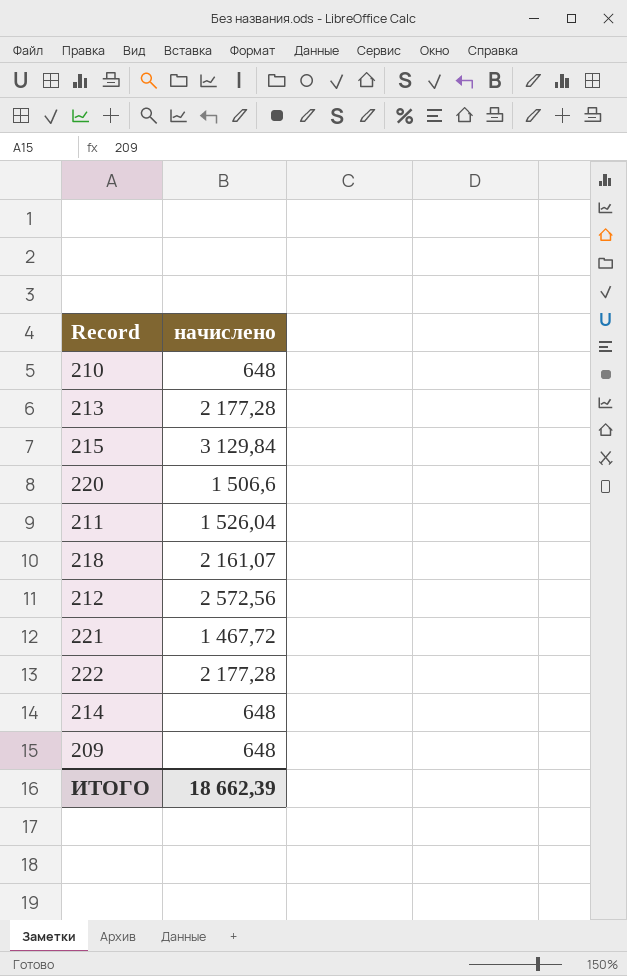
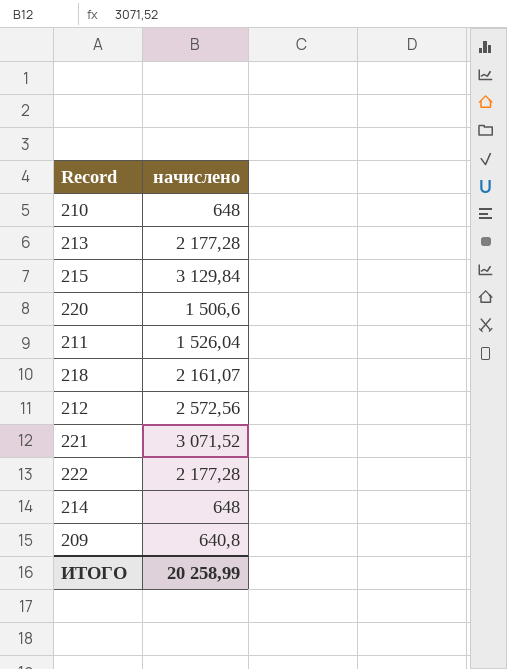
221 | начислено: 1 467,72 -> 3 071,52
209 | начислено: 648 -> 640,8
ИТОГО | начислено: 18 662,39 -> 20 258,99

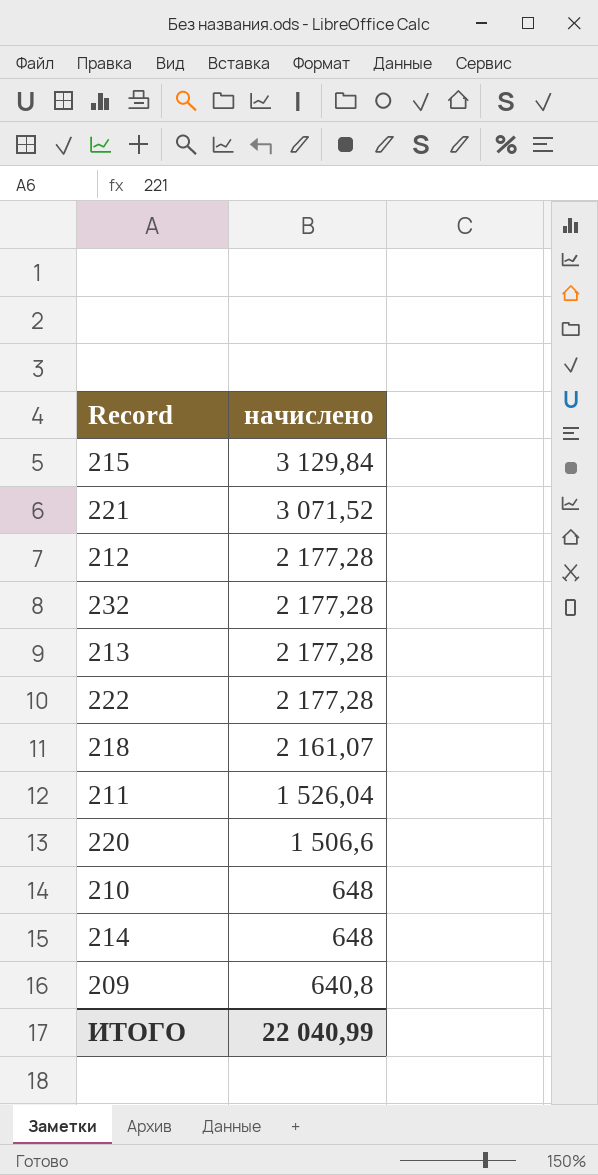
row order: none -> начислено descending
212 | начислено: 2 572,56 -> 2 177,28
row 232: none -> 2 177,28
ИТОГО | начислено: 20 258,99 -> 22 040,99

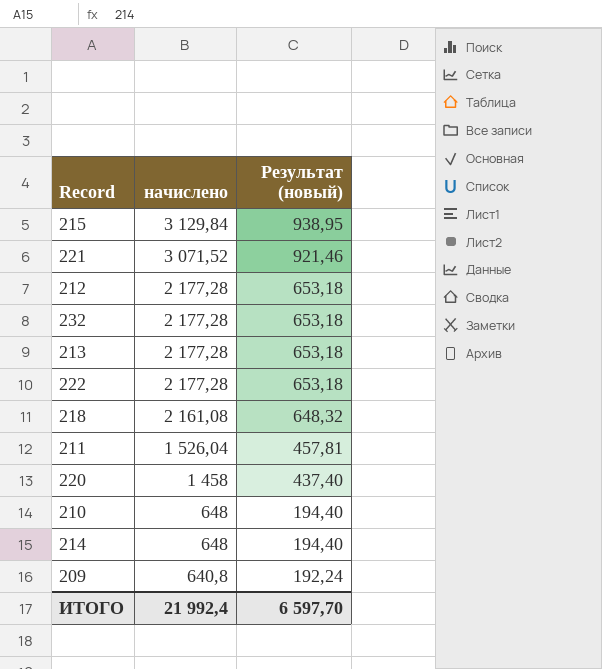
column Результат (новый) | formula: none -> [начислено] * 0,3
218 | начислено: 2 161,07 -> 2 161,08
220 | начислено: 1 506,6 -> 1 458
ИТОГО | начислено: 22 040,99 -> 21 992,4

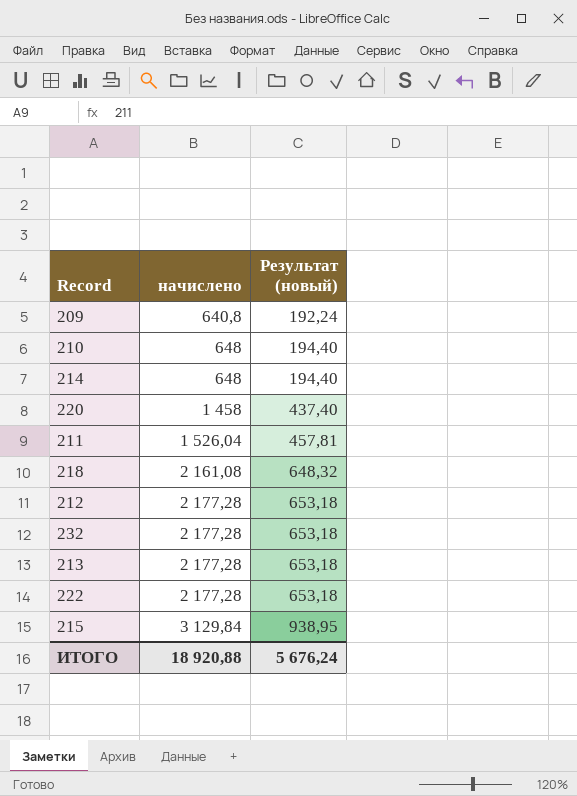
row order: начислено descending -> начислено ascending
row 221: 3 071,52 | 921,46 -> none
ИТОГО | начислено: 21 992,4 -> 18 920,88
ИТОГО | Результат (новый): 6 597,70 -> 5 676,24

